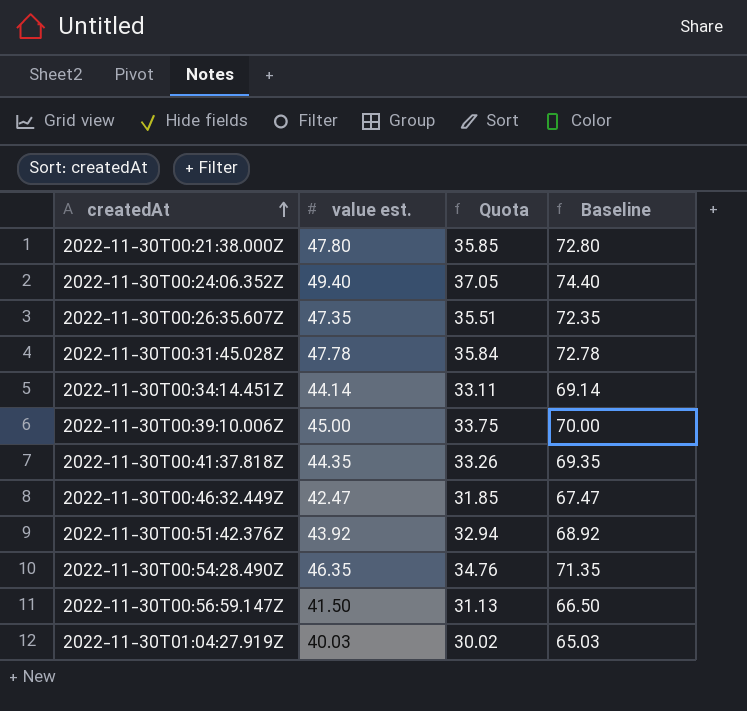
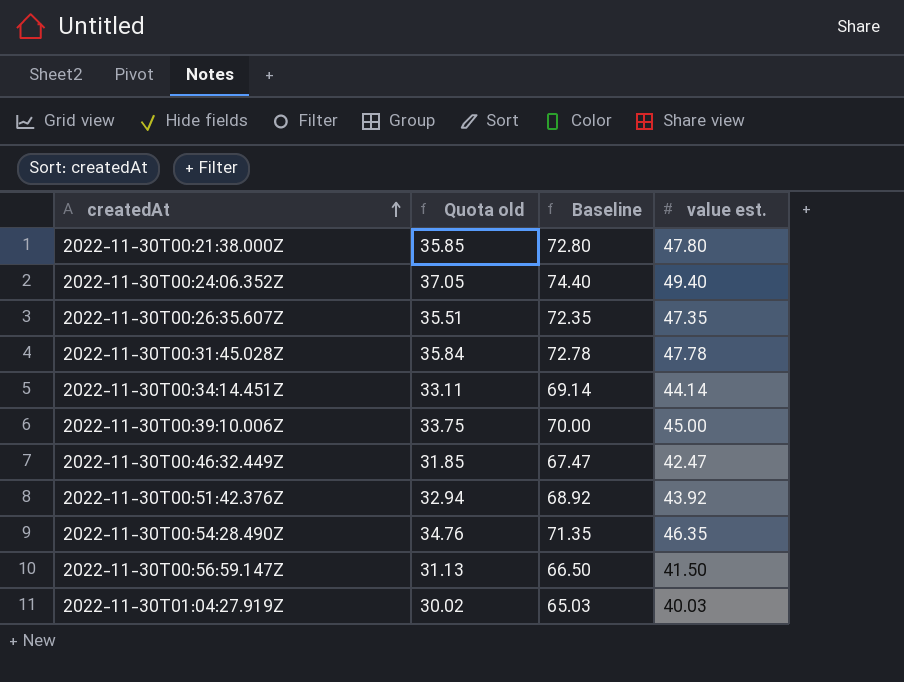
column name: Quota -> Quota old
column value est. | position: 2 -> 4
row 2022-11-30T00:41:37.818Z: 44.35 | 33.26 | 69.35 -> none

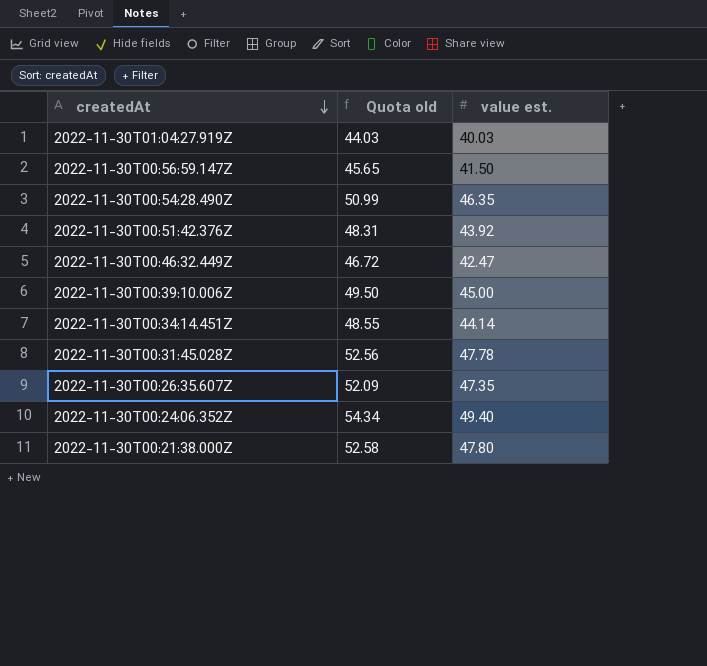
row order: createdAt ascending -> createdAt descending
column Baseline | formula: [value est.] + 25 -> none
column Quota old | formula: [value est.] * 0.75 -> [value est.] * 1.1

